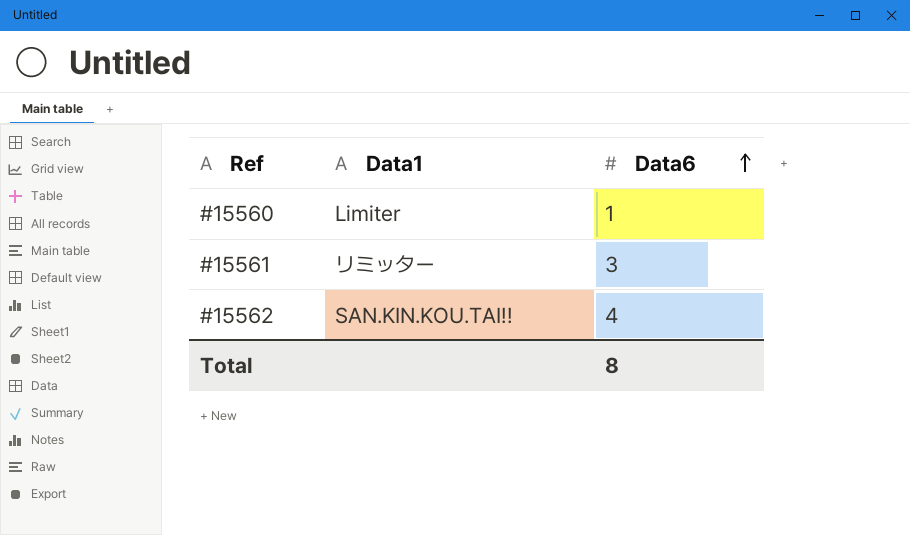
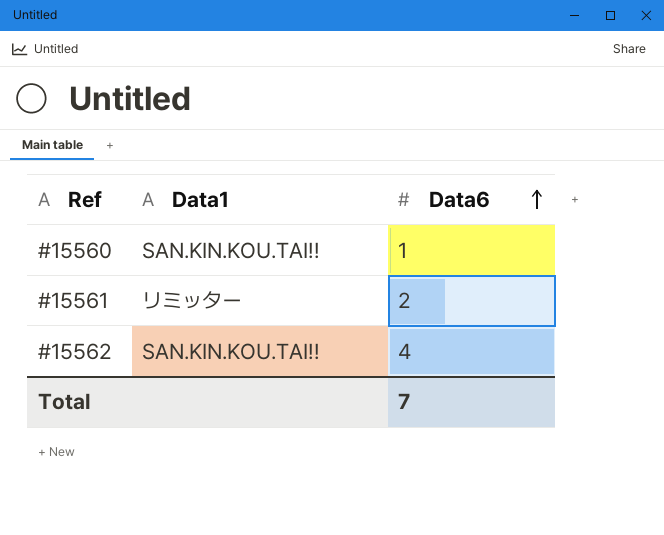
#15560 | Data1: Limiter -> SAN.KIN.KOU.TAI!!
#15561 | Data6: 3 -> 2
Total | Data6: 8 -> 7

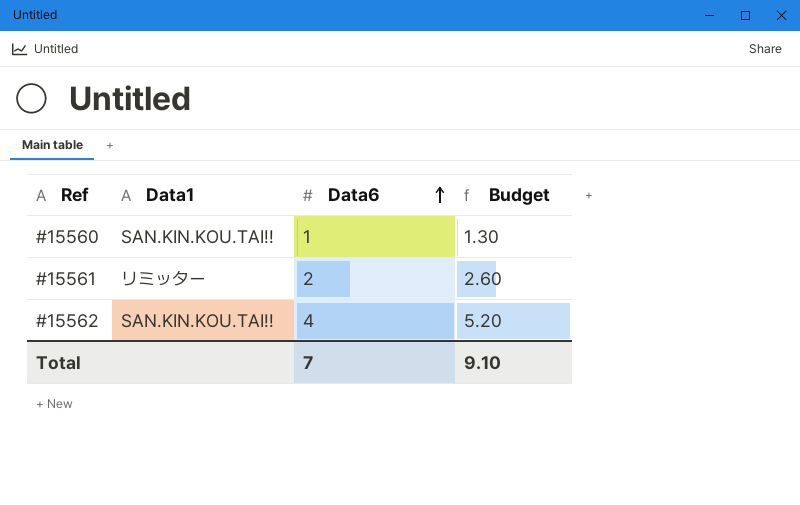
column Budget | formula: none -> [Data6] * 1.3

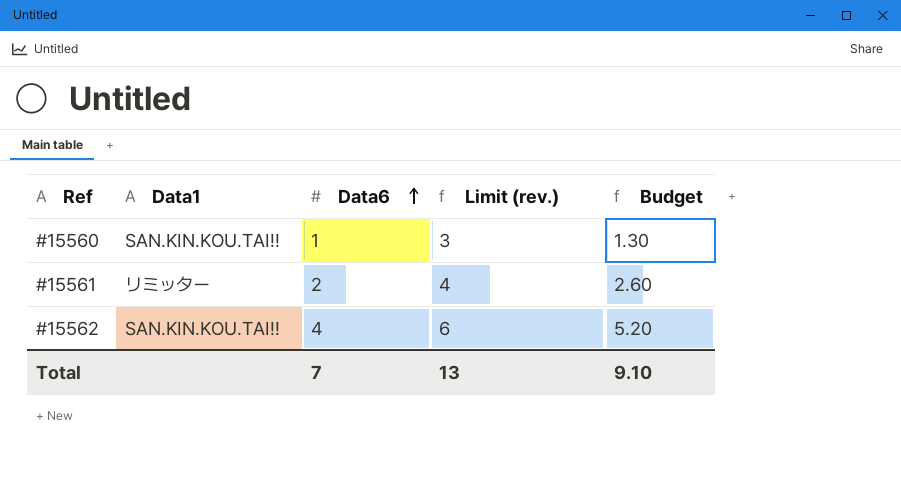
column Limit (rev.) | formula: none -> [Data6] + 2

